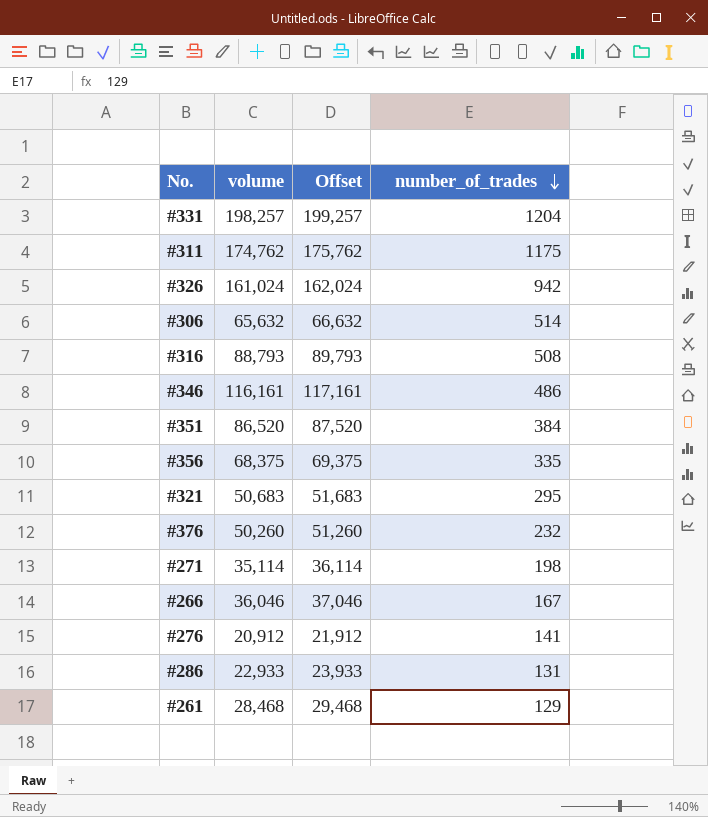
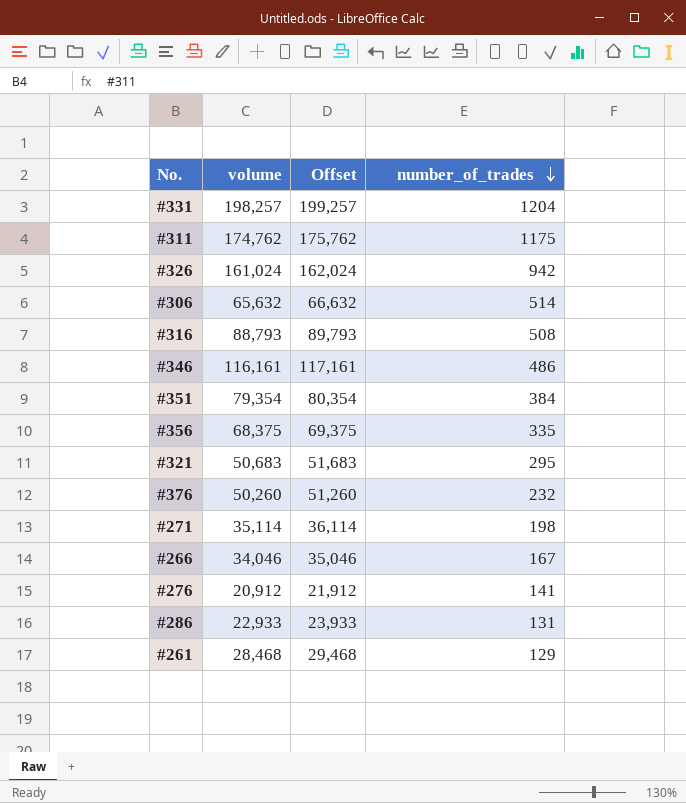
#351 | volume: 86,520 -> 79,354
#351 | Offset: 87,520 -> 80,354
#266 | volume: 36,046 -> 34,046
#266 | Offset: 37,046 -> 35,046

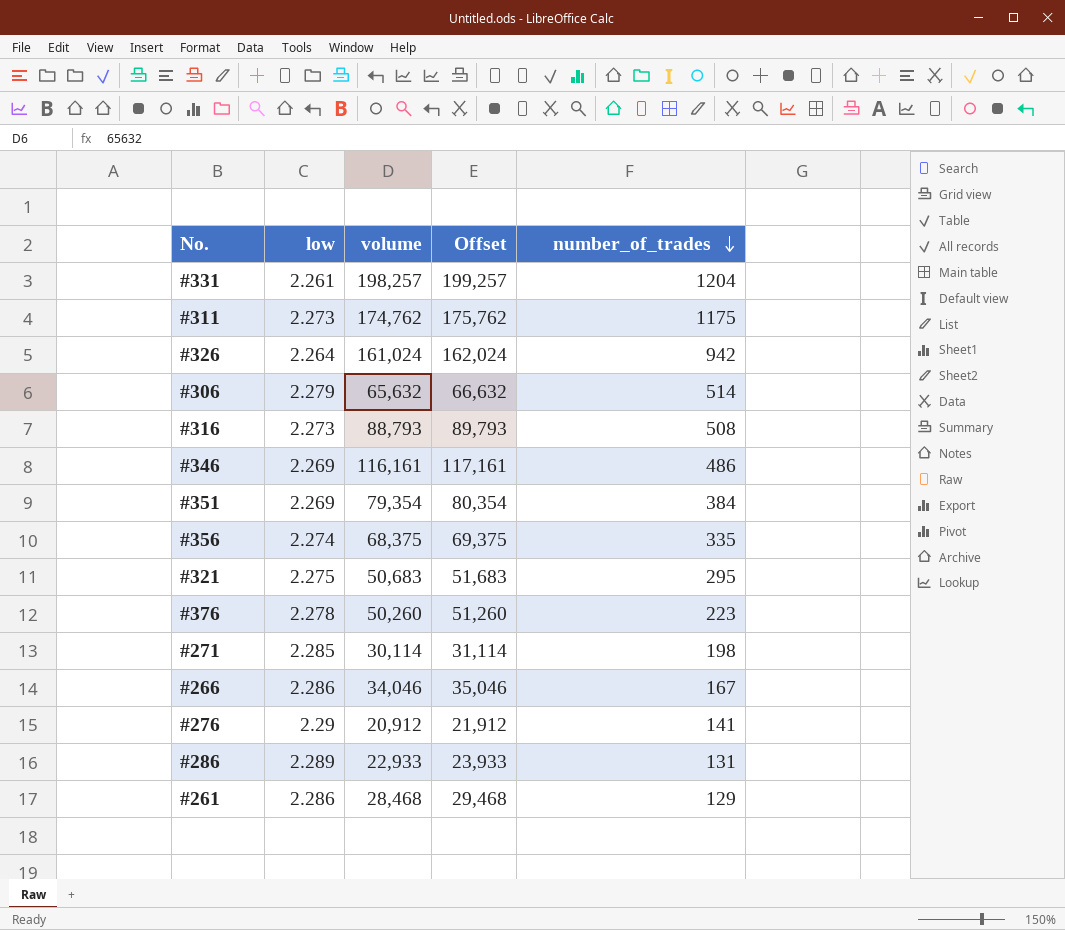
column low | position: none -> 2
#376 | number_of_trades: 232 -> 223
#271 | volume: 35,114 -> 30,114
#271 | Offset: 36,114 -> 31,114

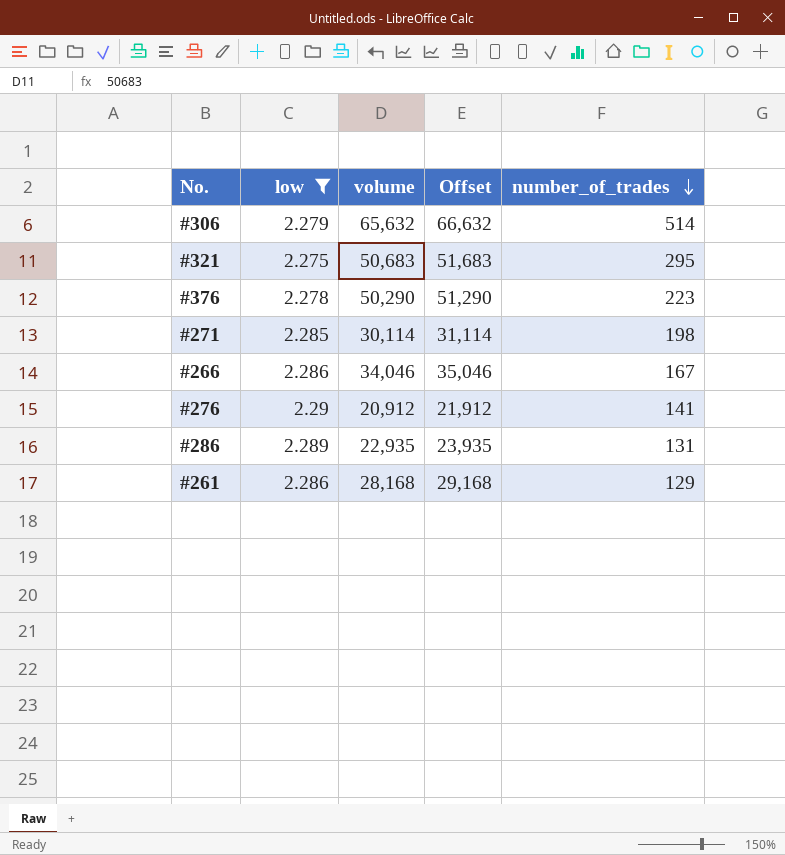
filter: none -> low >= 2.275
#376 | volume: 50,260 -> 50,290
#376 | Offset: 51,260 -> 51,290
#286 | volume: 22,933 -> 22,935
#286 | Offset: 23,933 -> 23,935
#261 | volume: 28,468 -> 28,168
#261 | Offset: 29,468 -> 29,168

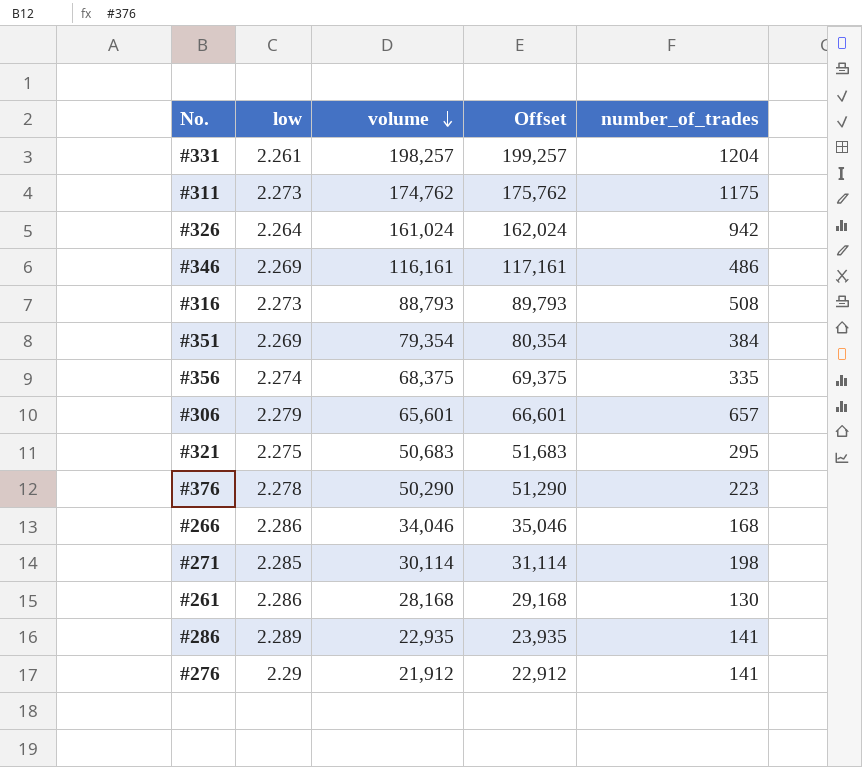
filter: low >= 2.275 -> none
row order: number_of_trades descending -> volume descending
#306 | volume: 65,632 -> 65,601
#306 | Offset: 66,632 -> 66,601
#306 | number_of_trades: 514 -> 657
#266 | number_of_trades: 167 -> 168
#261 | number_of_trades: 129 -> 130
#286 | number_of_trades: 131 -> 141
#276 | volume: 20,912 -> 21,912
#276 | Offset: 21,912 -> 22,912

